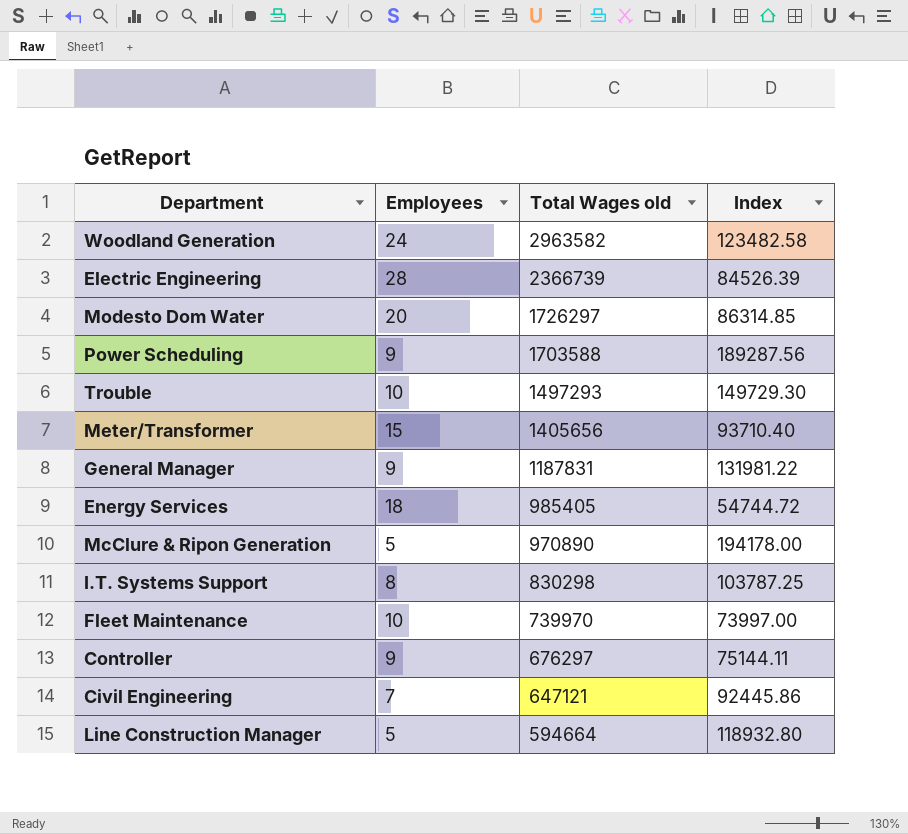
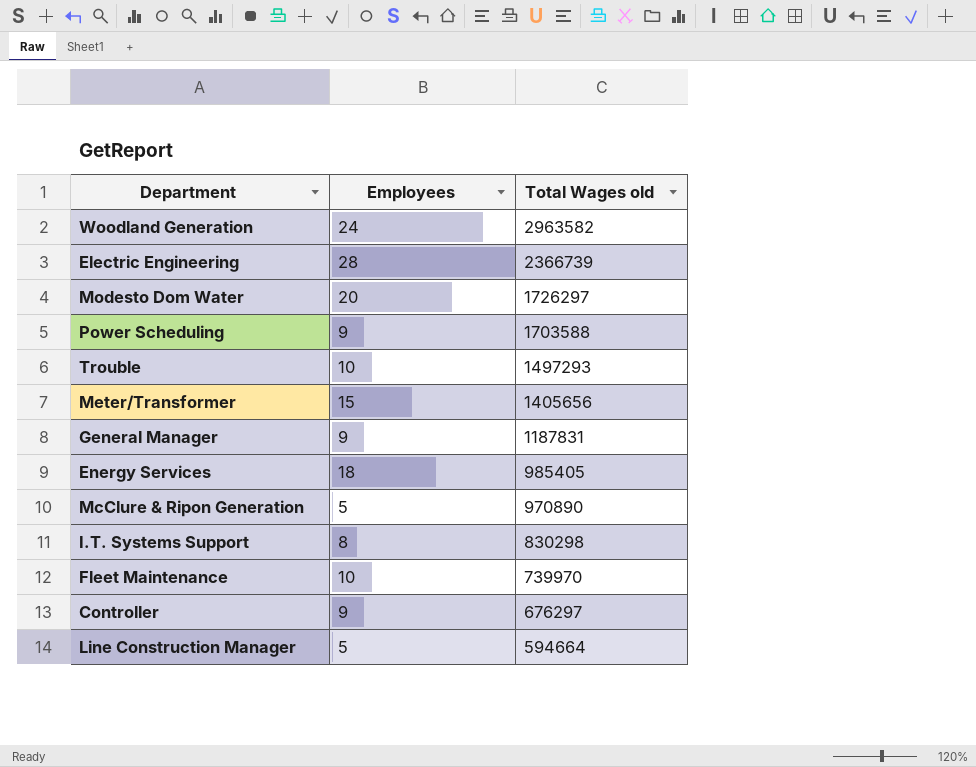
column Index | formula: [Total Wages old] / [Employees] -> none
row Civil Engineering: 7 | 647121 | 92445.86 -> none

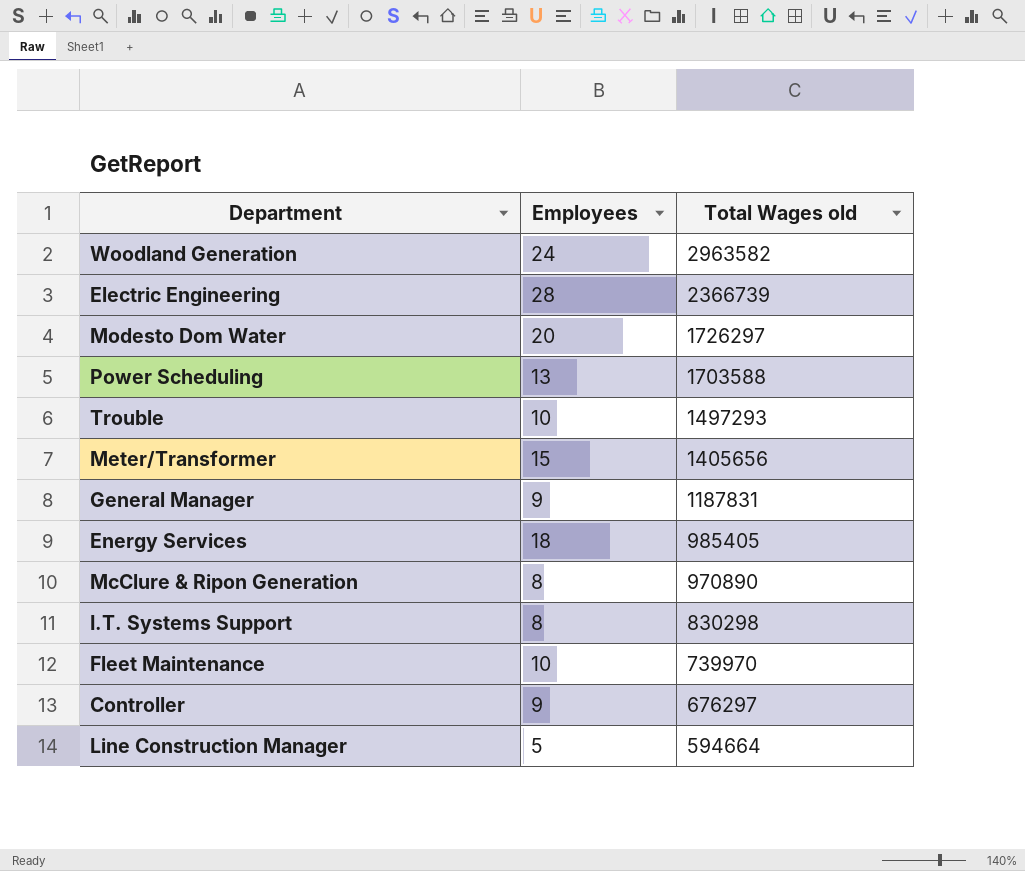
Power Scheduling | Employees: 9 -> 13
McClure & Ripon Generation | Employees: 5 -> 8

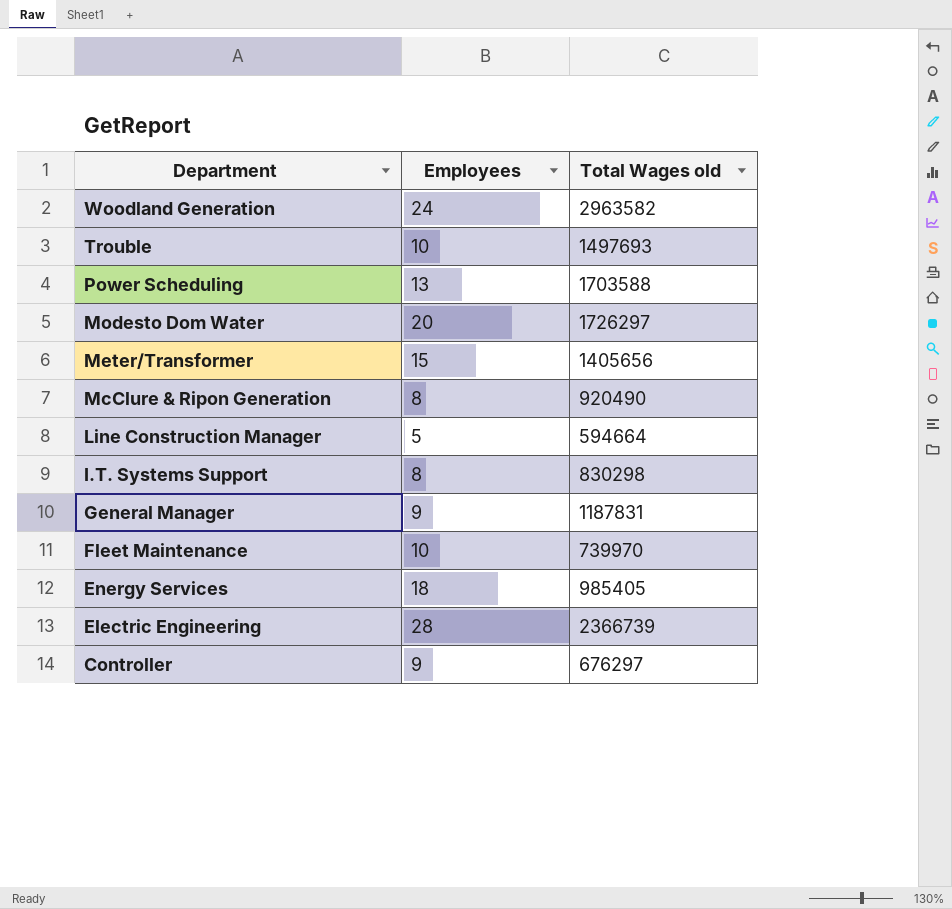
row order: Total Wages old descending -> Department descending
Trouble | Total Wages old: 1497293 -> 1497693
McClure & Ripon Generation | Total Wages old: 970890 -> 920490

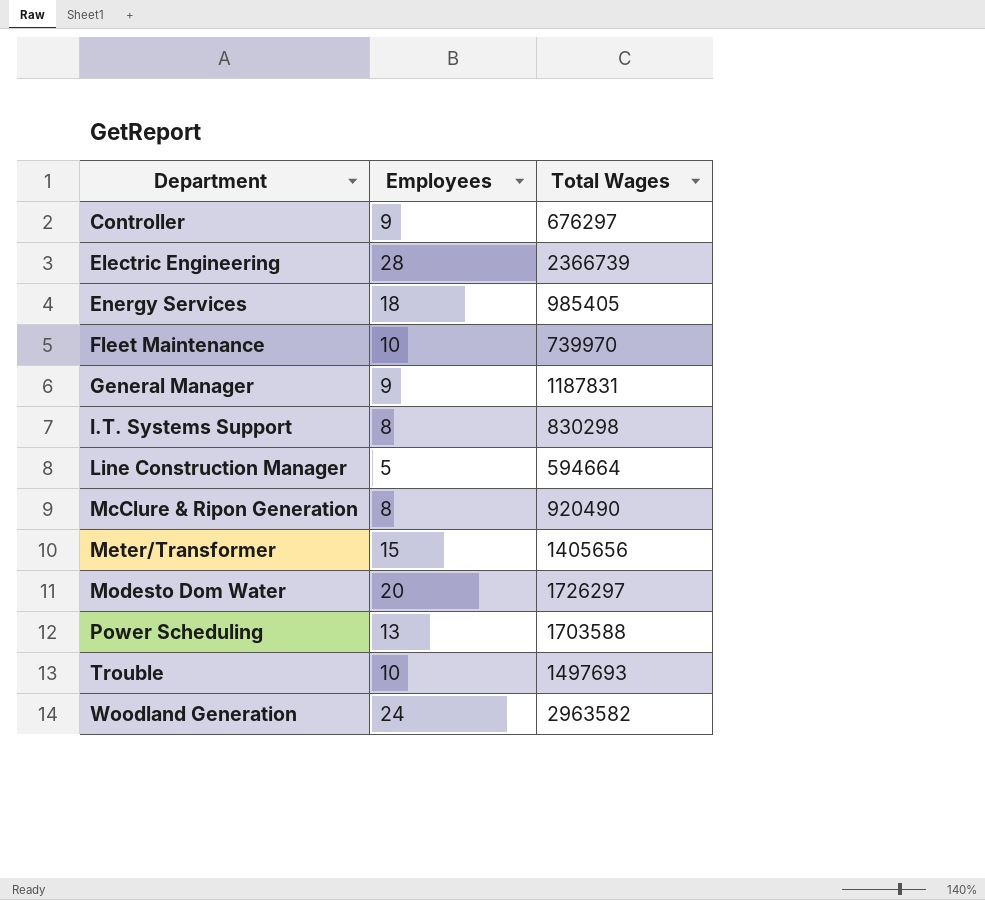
row order: Department descending -> Department ascending
column name: Total Wages old -> Total Wages

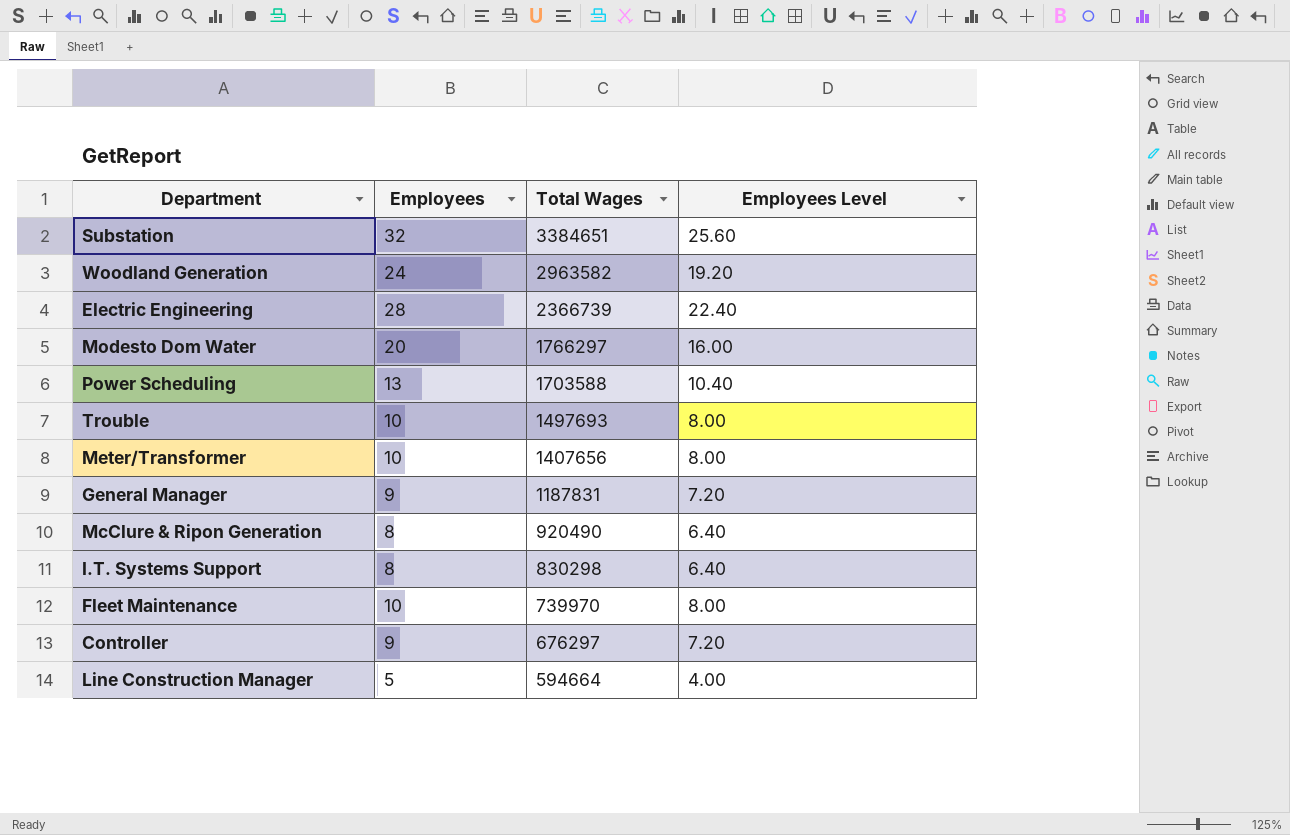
row order: Department ascending -> Total Wages descending
column Employees Level | formula: none -> [Employees] * 0.8
row Energy Services: 18 | 985405 -> none
row Substation: none -> 32 | 3384651 | 25.60
Modesto Dom Water | Total Wages: 1726297 -> 1766297
Meter/Transformer | Employees: 15 -> 10
Meter/Transformer | Total Wages: 1405656 -> 1407656

